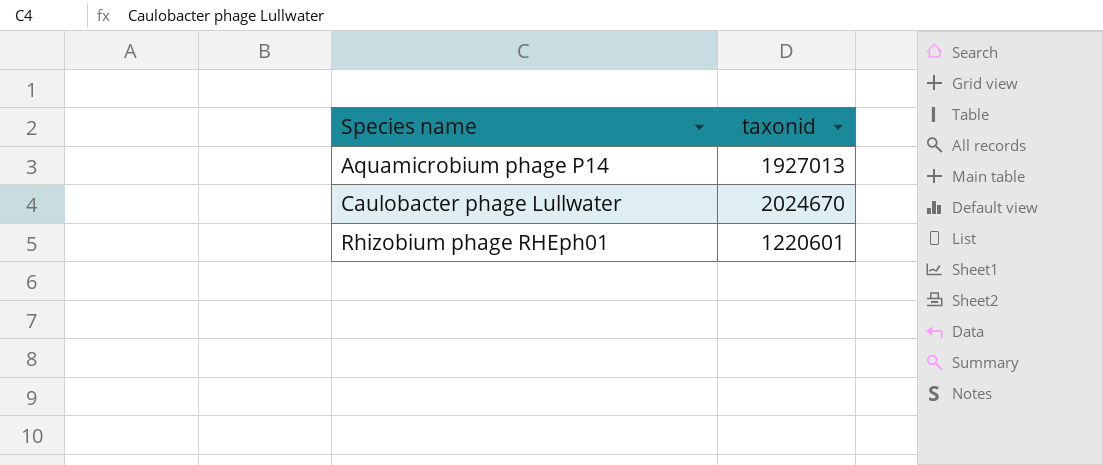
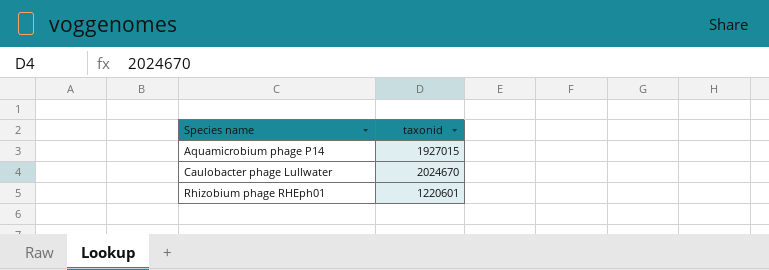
Aquamicrobium phage P14 | taxonid: 1927013 -> 1927015

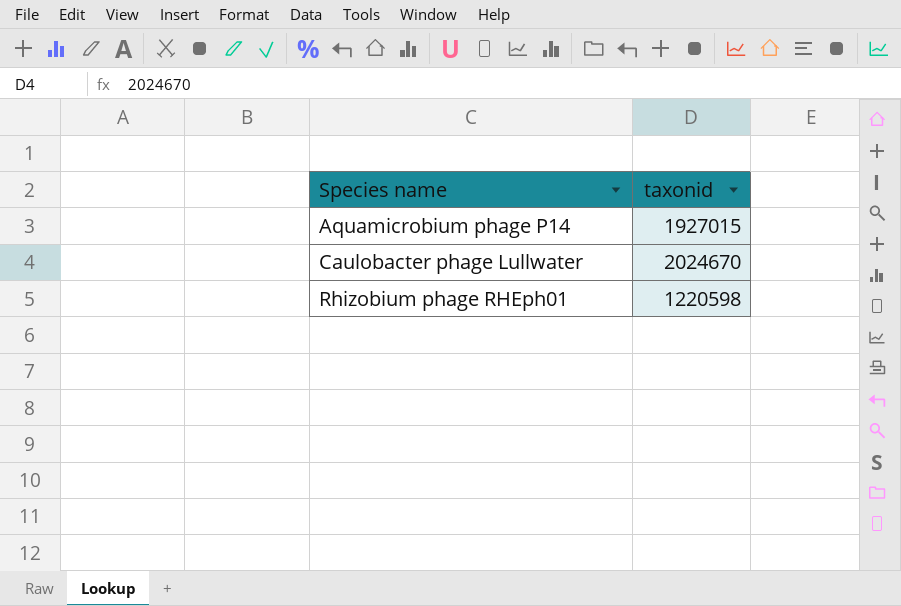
Rhizobium phage RHEph01 | taxonid: 1220601 -> 1220598

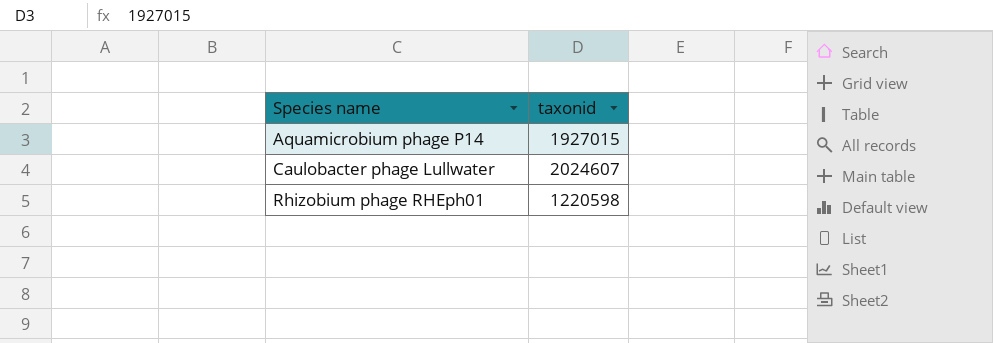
Caulobacter phage Lullwater | taxonid: 2024670 -> 2024607

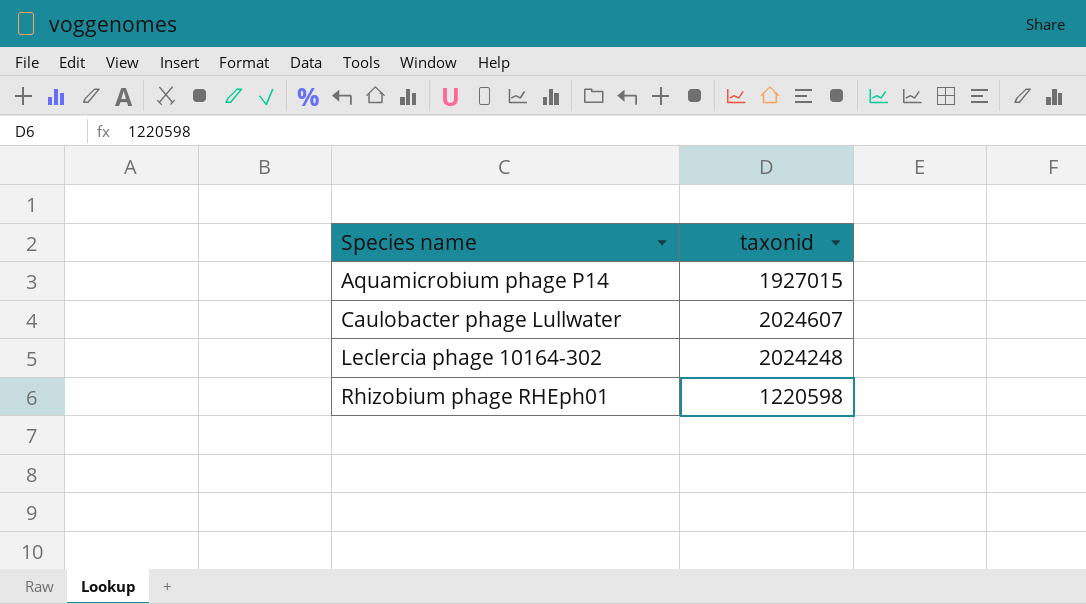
row Leclercia phage 10164-302: none -> 2024248

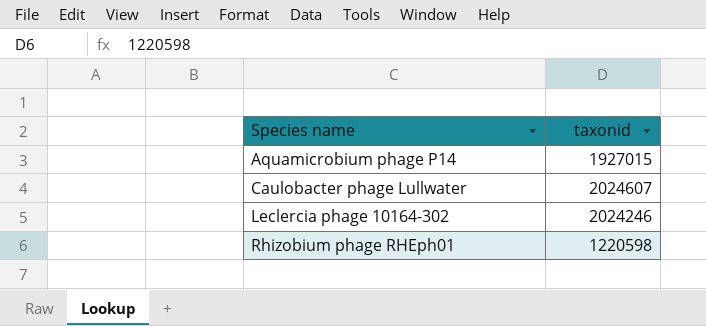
Leclercia phage 10164-302 | taxonid: 2024248 -> 2024246

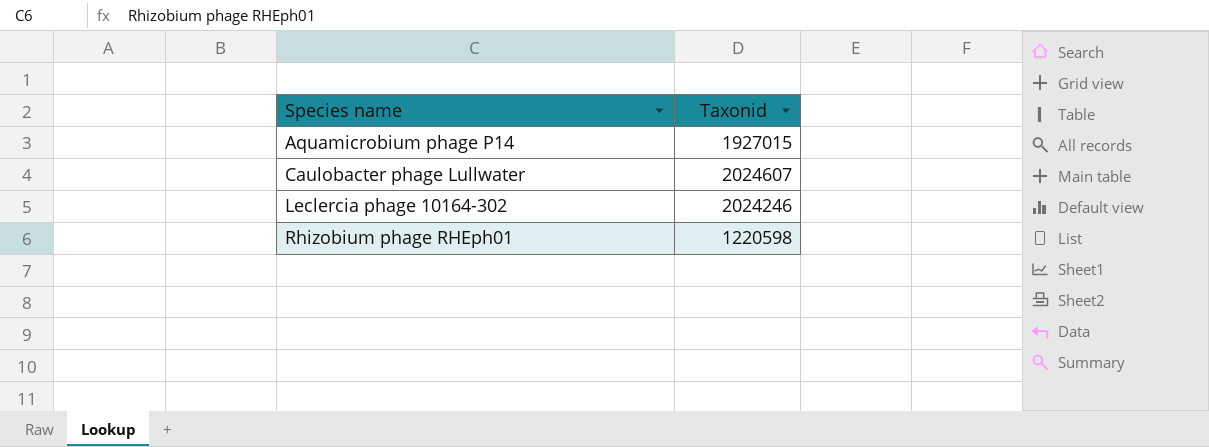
column name: taxonid -> Taxonid

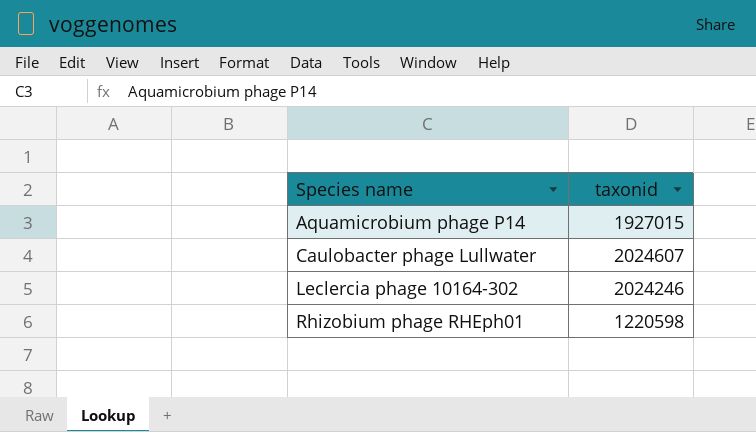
column name: Taxonid -> taxonid

